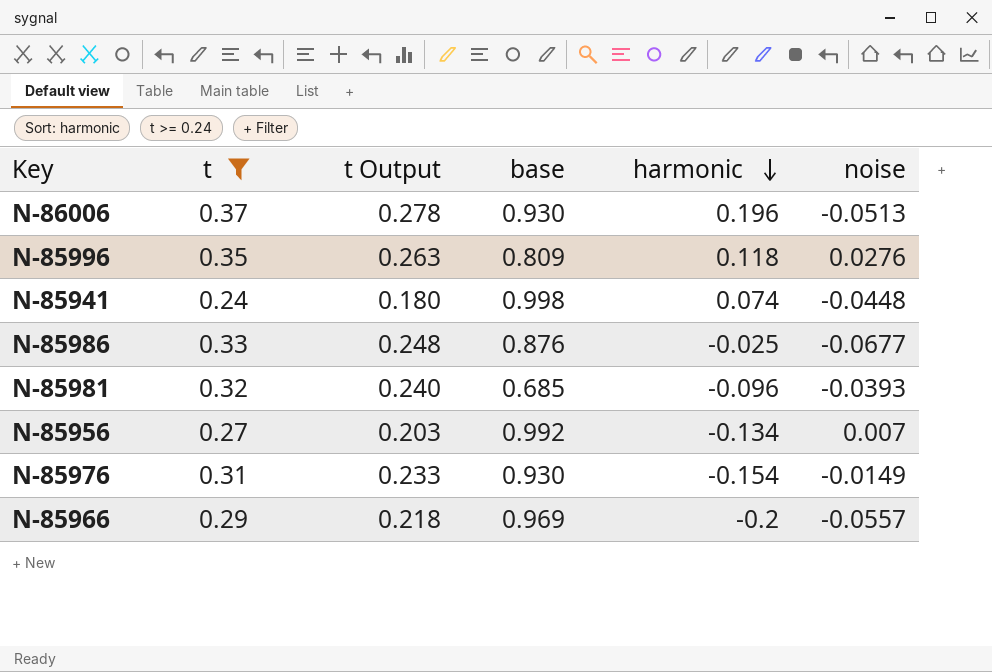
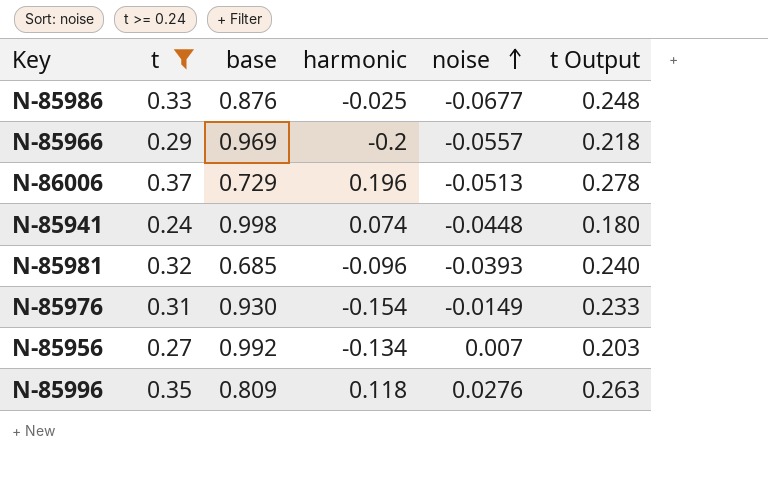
row order: harmonic descending -> noise ascending
column t Output | position: 3 -> 6
N-86006 | base: 0.930 -> 0.729

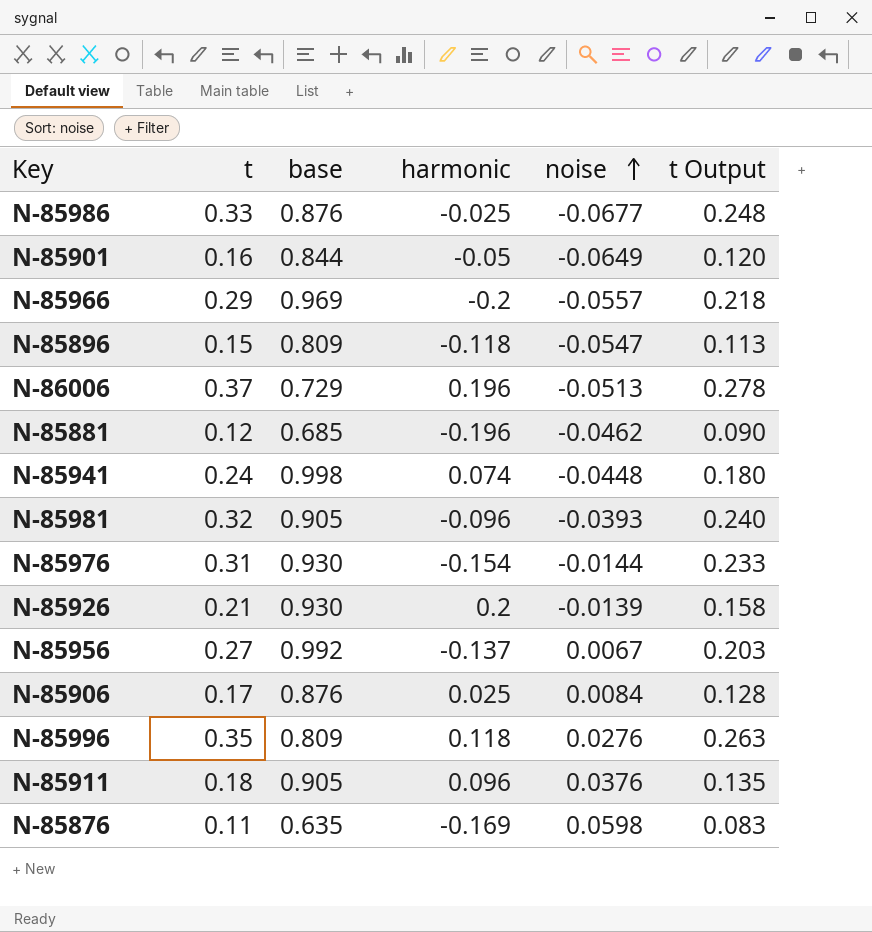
filter: t >= 0.24 -> none
N-85981 | base: 0.685 -> 0.905
N-85976 | noise: -0.0149 -> -0.0144
N-85956 | harmonic: -0.134 -> -0.137
N-85956 | noise: 0.007 -> 0.0067

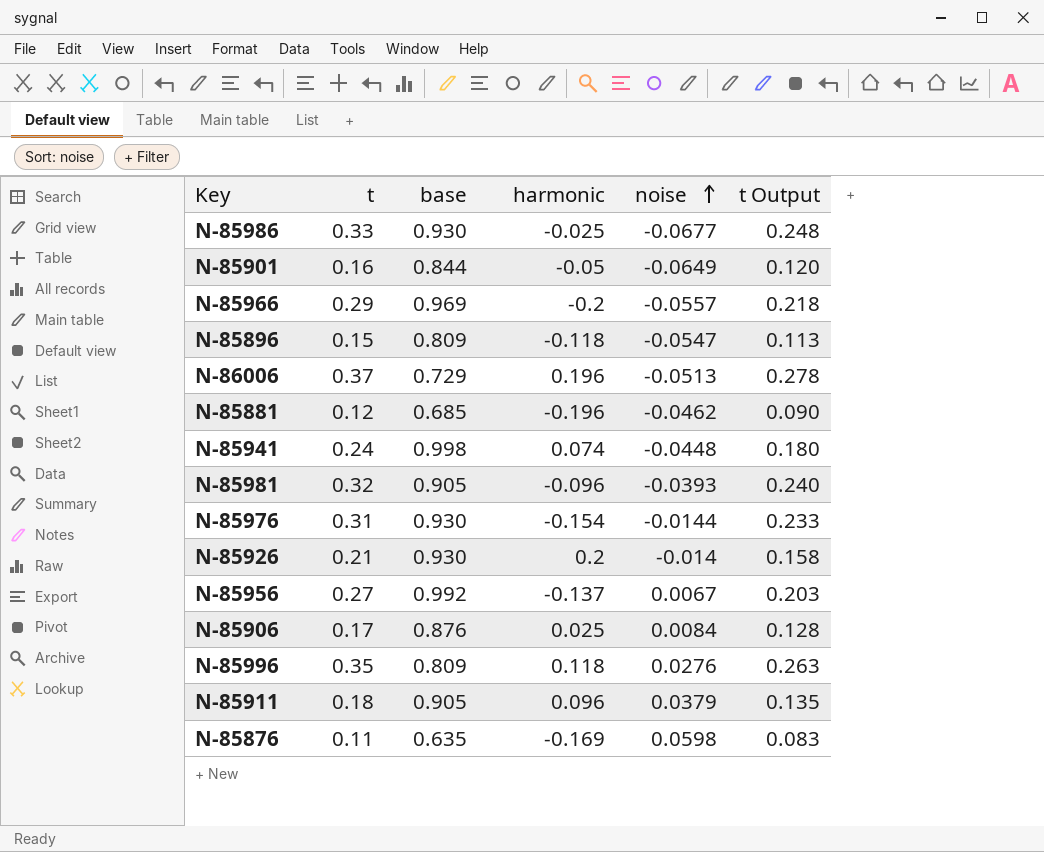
N-85986 | base: 0.876 -> 0.930
N-85926 | noise: -0.0139 -> -0.014
N-85911 | noise: 0.0376 -> 0.0379

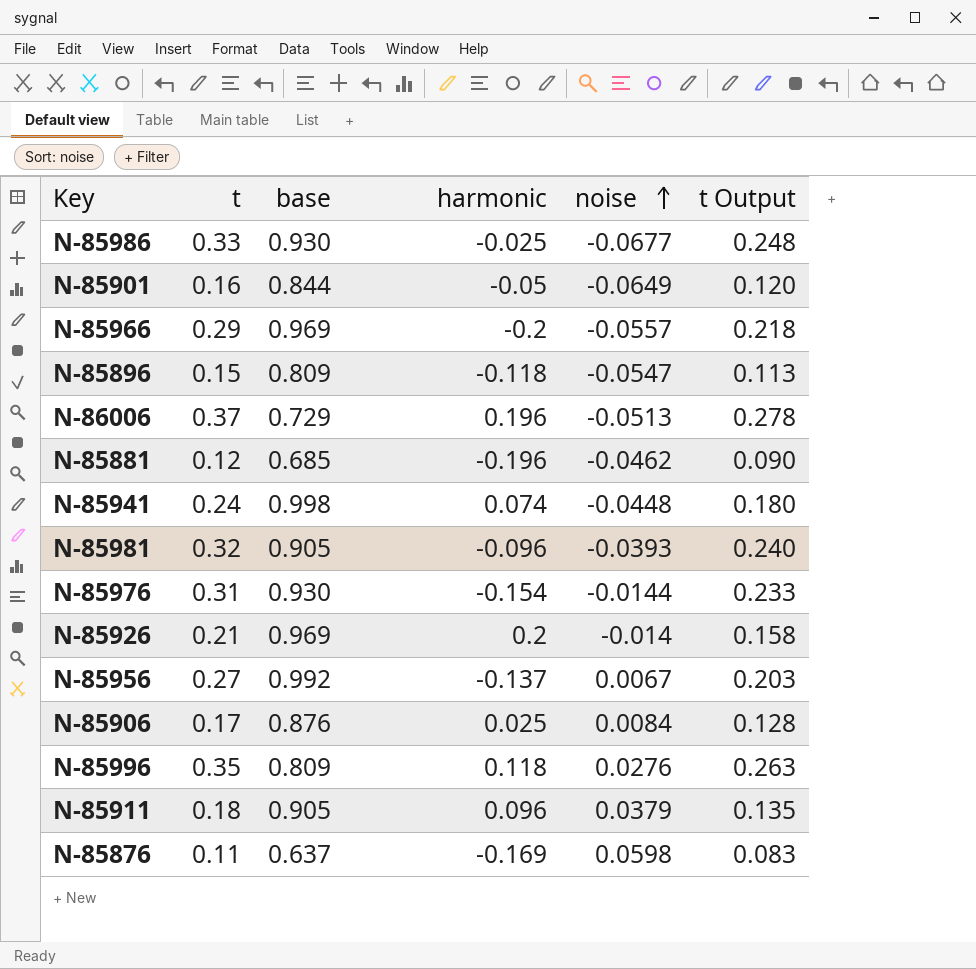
N-85926 | base: 0.930 -> 0.969
N-85876 | base: 0.635 -> 0.637

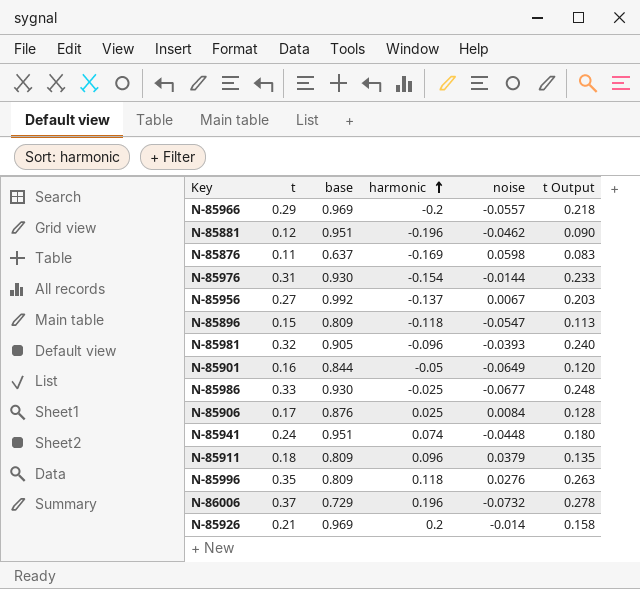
row order: noise ascending -> harmonic ascending
N-85881 | base: 0.685 -> 0.951
N-85941 | base: 0.998 -> 0.951
N-85911 | base: 0.905 -> 0.809
N-86006 | noise: -0.0513 -> -0.0732

